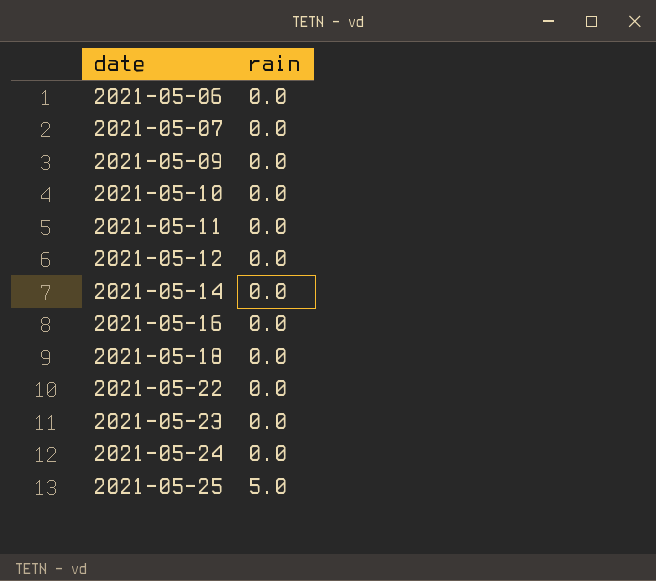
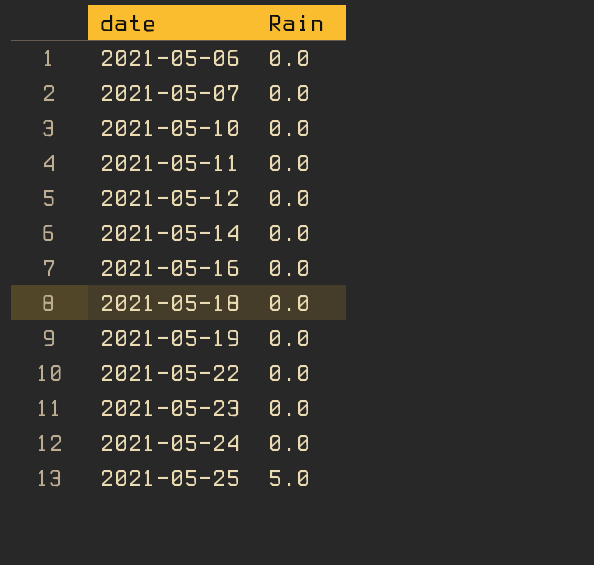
column name: rain -> Rain
row 2021-05-09: 0.0 -> none
row 2021-05-19: none -> 0.0

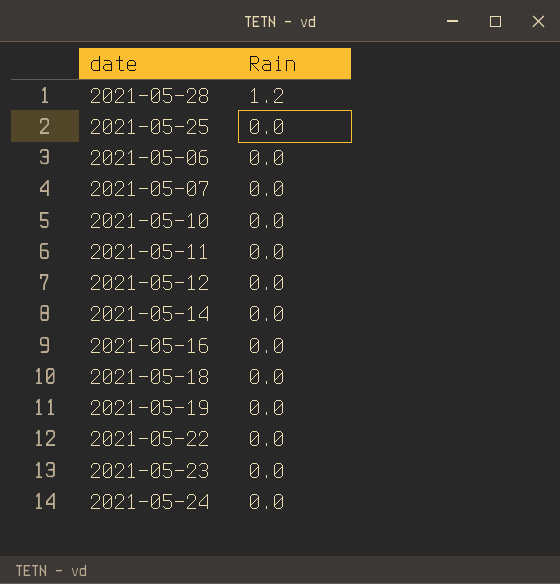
row order: date ascending -> Rain descending
row 2021-05-28: none -> 1.2
2021-05-25 | Rain: 5.0 -> 0.0

